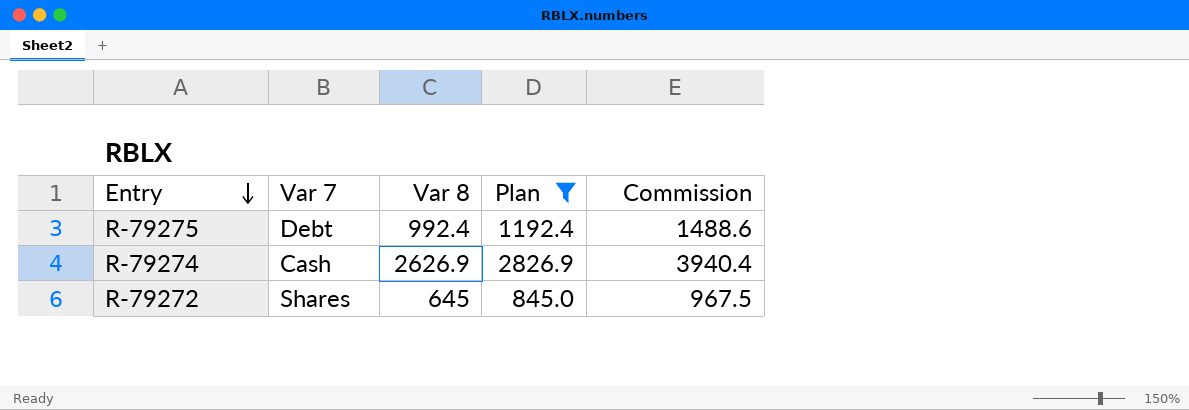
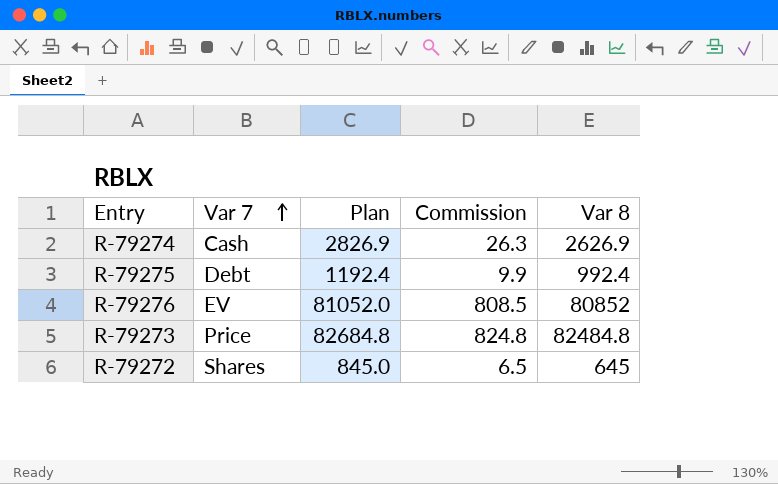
filter: Plan <= 2826.9 -> none
row order: Entry descending -> Var 7 ascending
column Commission | formula: [Var 8] * 1.5 -> [Var 8] * 0.01
column Var 8 | position: 3 -> 5

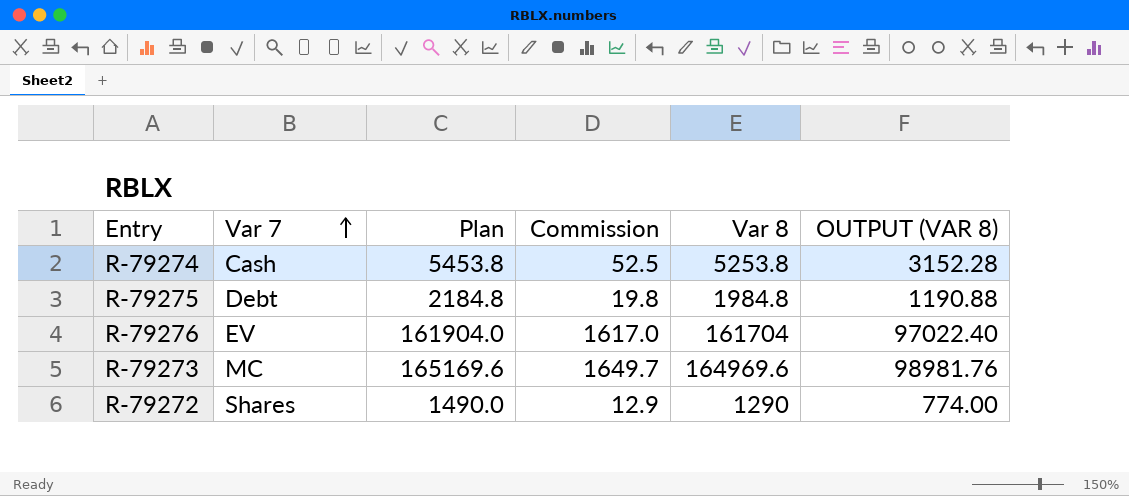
column OUTPUT (VAR 8) | formula: none -> [Var 8] * 0.6
R-79274 | Plan: 2826.9 -> 5453.8
R-79274 | Commission: 26.3 -> 52.5
R-79274 | Var 8: 2626.9 -> 5253.8
R-79275 | Plan: 1192.4 -> 2184.8
R-79275 | Commission: 9.9 -> 19.8
R-79275 | Var 8: 992.4 -> 1984.8
R-79276 | Plan: 81052.0 -> 161904.0
R-79276 | Commission: 808.5 -> 1617.0
R-79276 | Var 8: 80852 -> 161704
R-79273 | Var 7: Price -> MC
R-79273 | Plan: 82684.8 -> 165169.6
R-79273 | Commission: 824.8 -> 1649.7
R-79273 | Var 8: 82484.8 -> 164969.6
R-79272 | Plan: 845.0 -> 1490.0
R-79272 | Commission: 6.5 -> 12.9
R-79272 | Var 8: 645 -> 1290

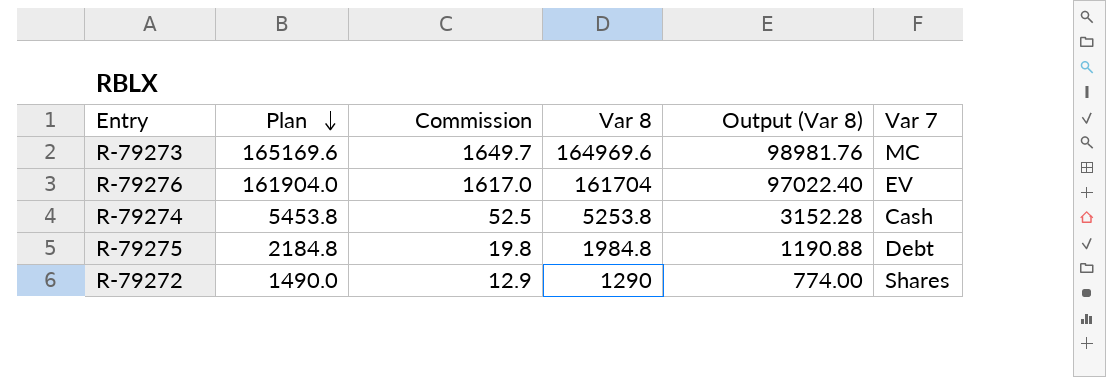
row order: Var 7 ascending -> Plan descending
column name: OUTPUT (VAR 8) -> Output (Var 8)
column Var 7 | position: 2 -> 6

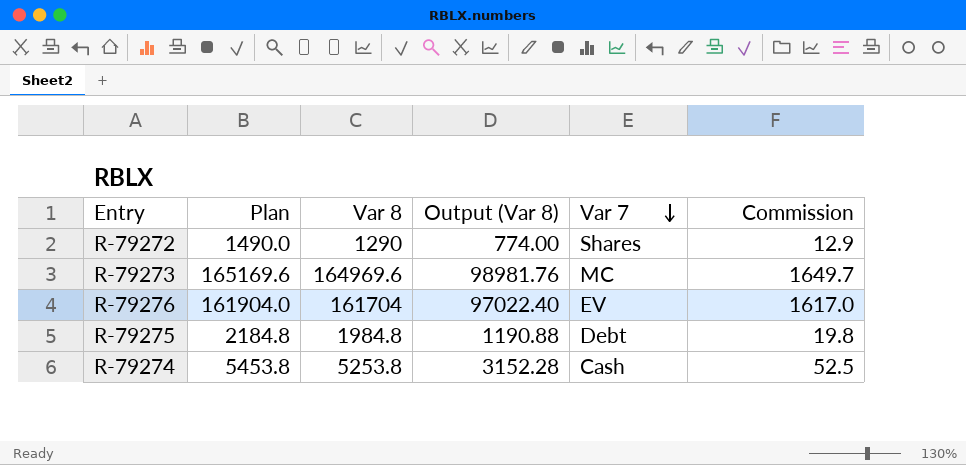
row order: Plan descending -> Var 7 descending
column Commission | position: 3 -> 6

